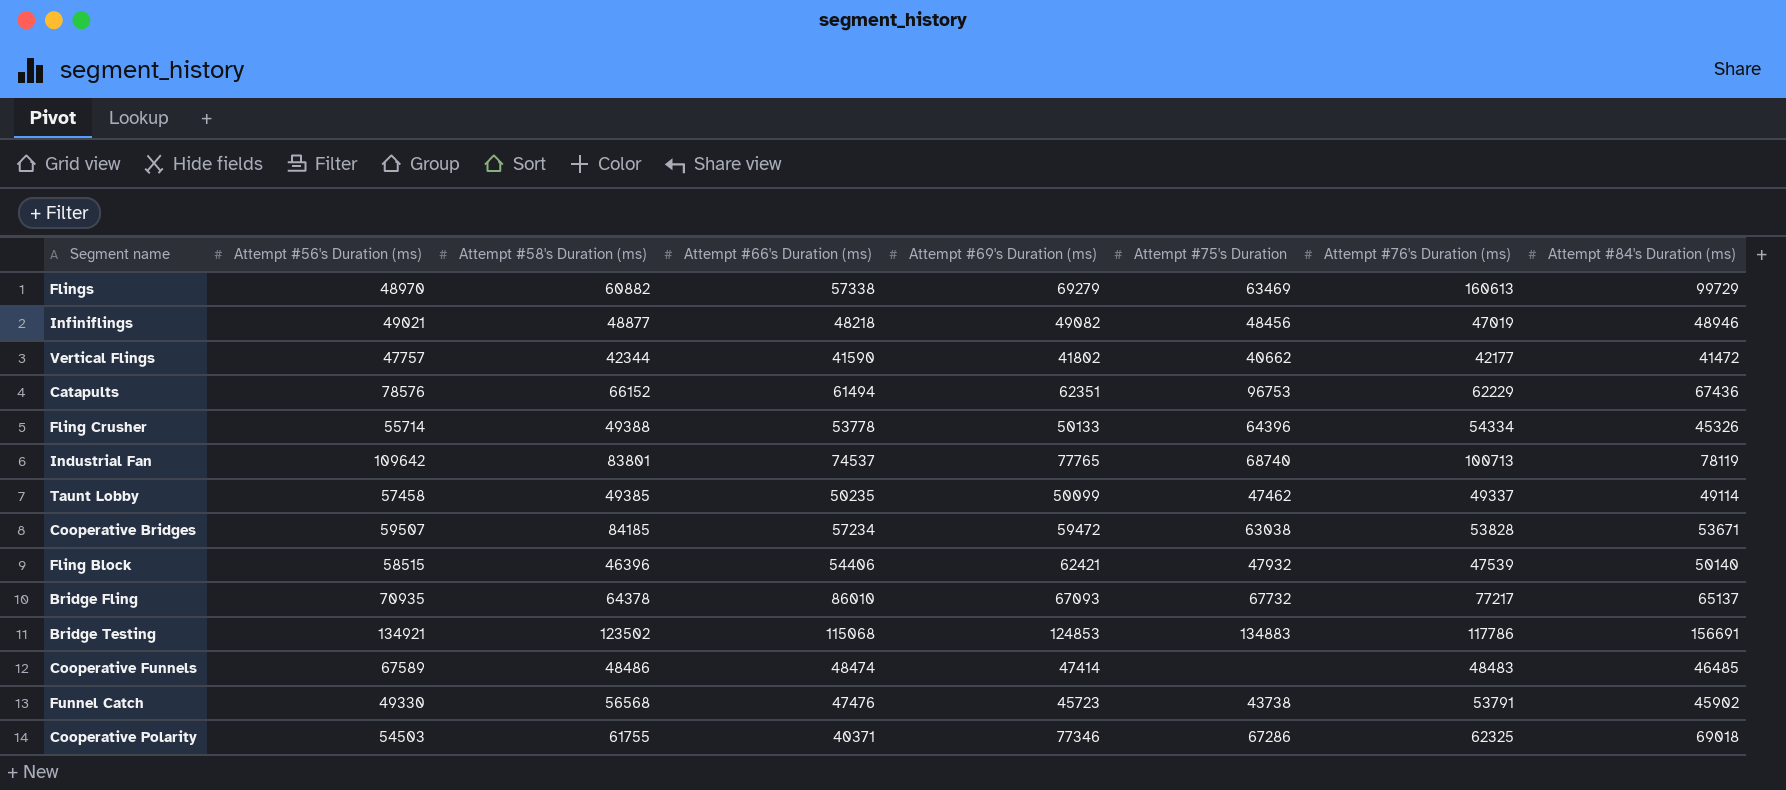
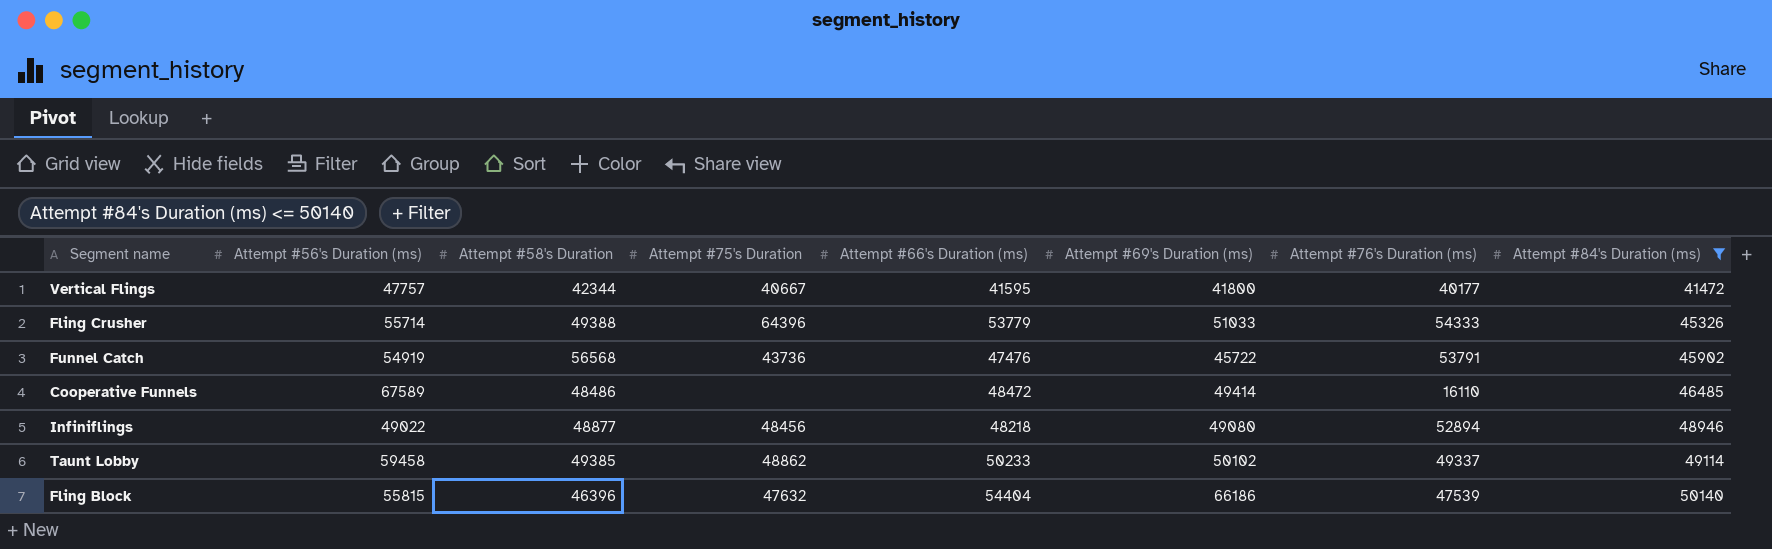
filter: none -> Attempt #84's Duration (ms) <= 50140
row order: none -> Attempt #84's Duration (ms) ascending
column name: Attempt #58's Duration (ms) -> Attempt #58's Duration
column Attempt #75's Duration | position: 6 -> 4
Vertical Flings | Attempt #75's Duration: 40662 -> 40667
Vertical Flings | Attempt #66's Duration (ms): 41590 -> 41595
Vertical Flings | Attempt #69's Duration (ms): 41802 -> 41800
Vertical Flings | Attempt #76's Duration (ms): 42177 -> 40177
Fling Crusher | Attempt #66's Duration (ms): 53778 -> 53779
Fling Crusher | Attempt #69's Duration (ms): 50133 -> 51033
Fling Crusher | Attempt #76's Duration (ms): 54334 -> 54333
Funnel Catch | Attempt #56's Duration (ms): 49330 -> 54919
Funnel Catch | Attempt #75's Duration: 43738 -> 43736
Funnel Catch | Attempt #69's Duration (ms): 45723 -> 45722
Cooperative Funnels | Attempt #66's Duration (ms): 48474 -> 48472
Cooperative Funnels | Attempt #69's Duration (ms): 47414 -> 49414
Cooperative Funnels | Attempt #76's Duration (ms): 48483 -> 16110
Infiniflings | Attempt #56's Duration (ms): 49021 -> 49022
Infiniflings | Attempt #69's Duration (ms): 49082 -> 49080
Infiniflings | Attempt #76's Duration (ms): 47019 -> 52894
Taunt Lobby | Attempt #56's Duration (ms): 57458 -> 59458
Taunt Lobby | Attempt #75's Duration: 47462 -> 48862
Taunt Lobby | Attempt #66's Duration (ms): 50235 -> 50233
Taunt Lobby | Attempt #69's Duration (ms): 50099 -> 50102
Fling Block | Attempt #56's Duration (ms): 58515 -> 55815
Fling Block | Attempt #75's Duration: 47932 -> 47632
Fling Block | Attempt #66's Duration (ms): 54406 -> 54404
Fling Block | Attempt #69's Duration (ms): 62421 -> 66186

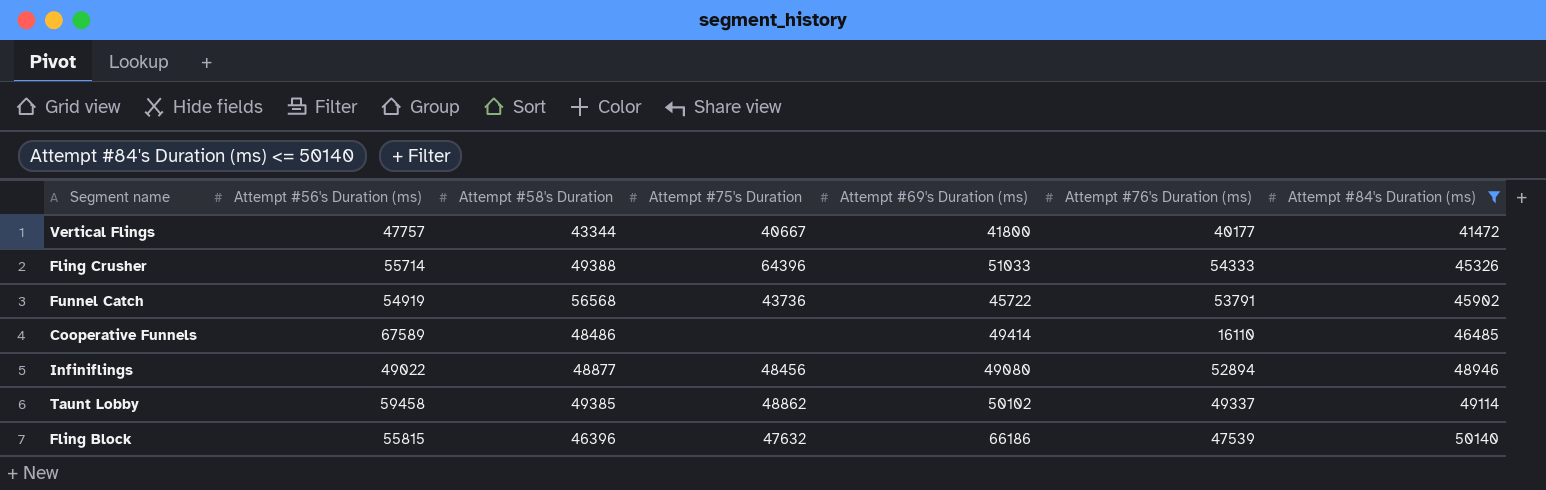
column Attempt #66's Duration (ms) | position: 5 -> none
Vertical Flings | Attempt #58's Duration: 42344 -> 43344

